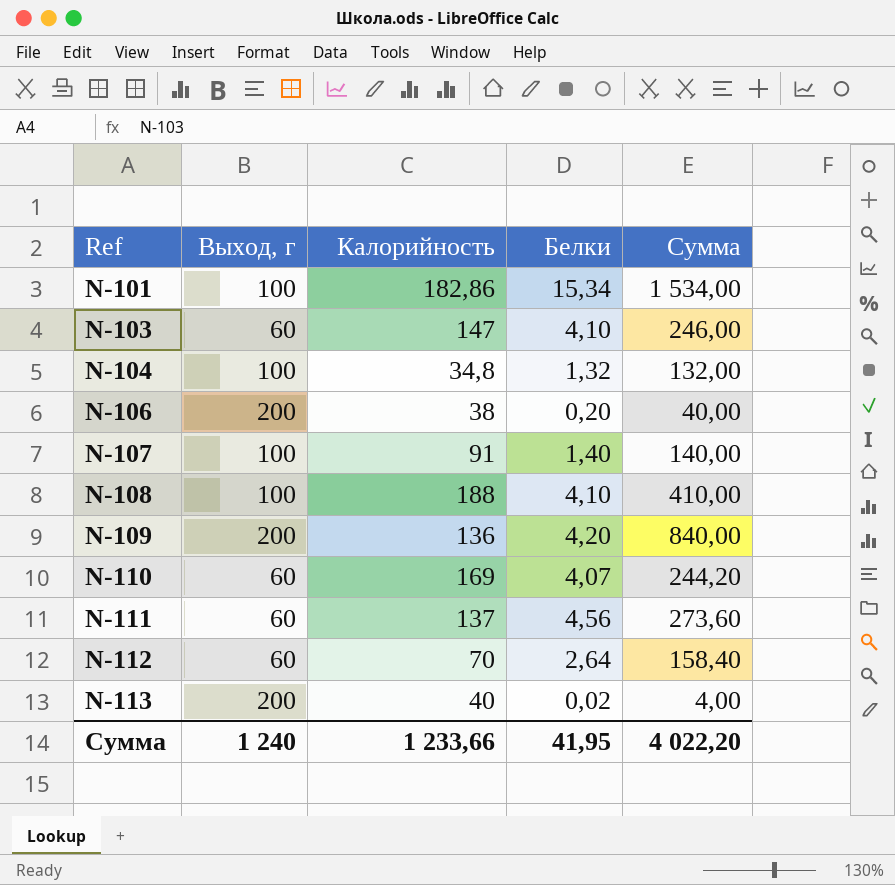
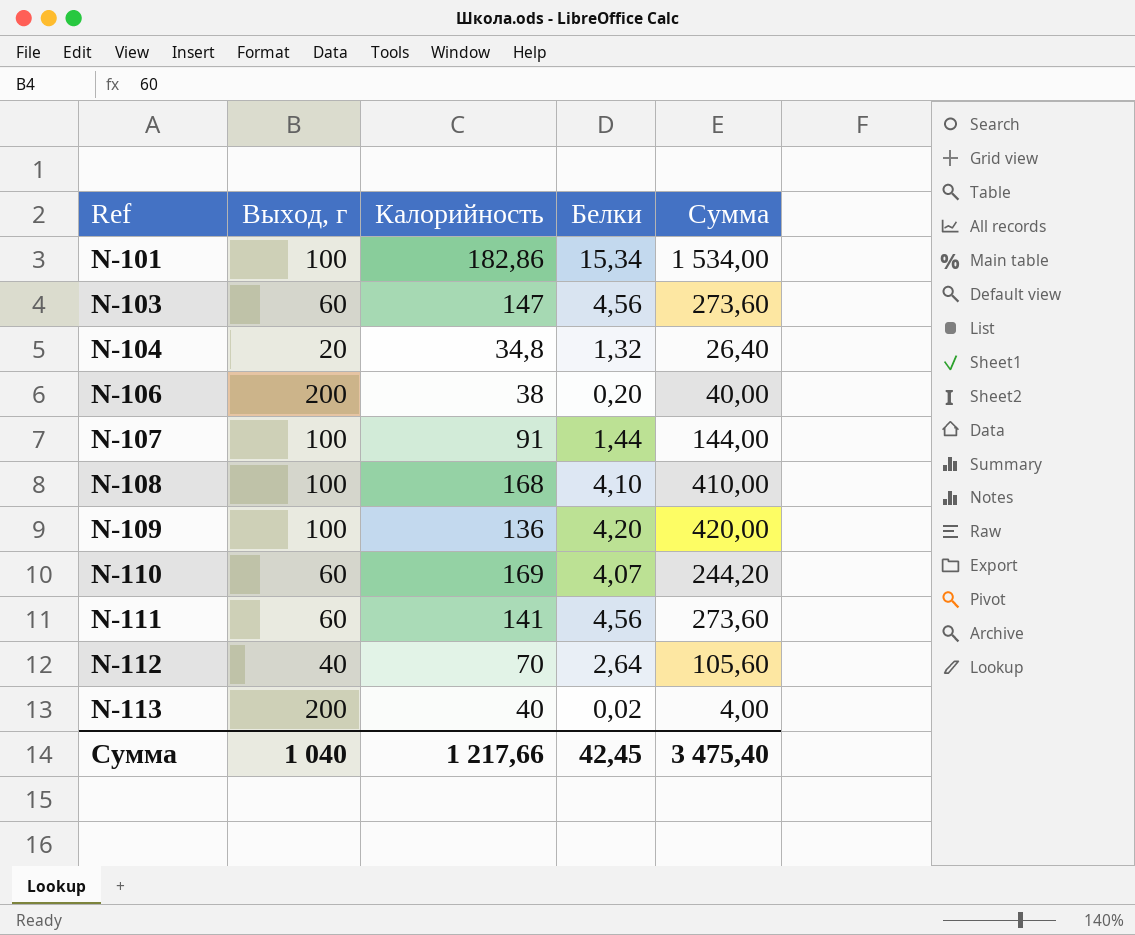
N-103 | Белки: 4,10 -> 4,56
N-103 | Сумма: 246,00 -> 273,60
N-104 | Выход, г: 100 -> 20
N-104 | Сумма: 132,00 -> 26,40
N-107 | Белки: 1,40 -> 1,44
N-107 | Сумма: 140,00 -> 144,00
N-108 | Калорийность: 188 -> 168
N-109 | Выход, г: 200 -> 100
N-109 | Сумма: 840,00 -> 420,00
N-111 | Калорийность: 137 -> 141
N-112 | Выход, г: 60 -> 40
N-112 | Сумма: 158,40 -> 105,60
Сумма | Выход, г: 1 240 -> 1 040
Сумма | Калорийность: 1 233,66 -> 1 217,66
Сумма | Белки: 41,95 -> 42,45
Сумма | Сумма: 4 022,20 -> 3 475,40

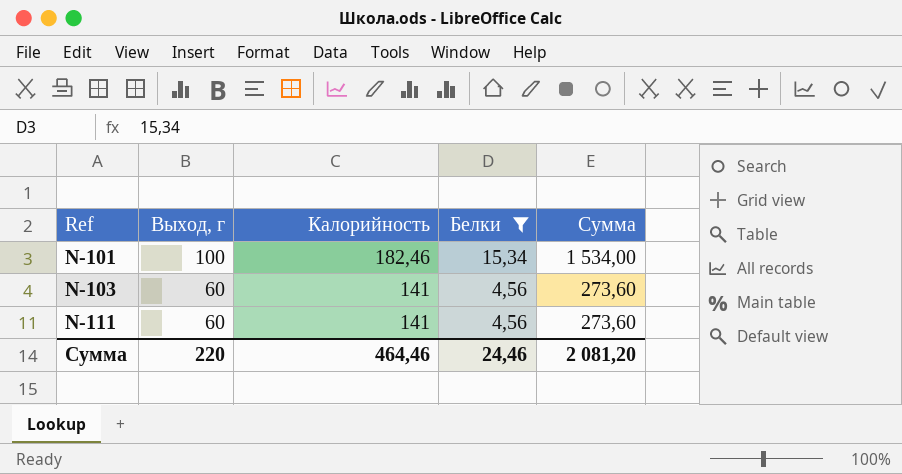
filter: none -> Белки >= 4,56
N-101 | Калорийность: 182,86 -> 182,46
N-103 | Калорийность: 147 -> 141
Сумма | Выход, г: 1 040 -> 220
Сумма | Калорийность: 1 217,66 -> 464,46
Сумма | Белки: 42,45 -> 24,46
Сумма | Сумма: 3 475,40 -> 2 081,20

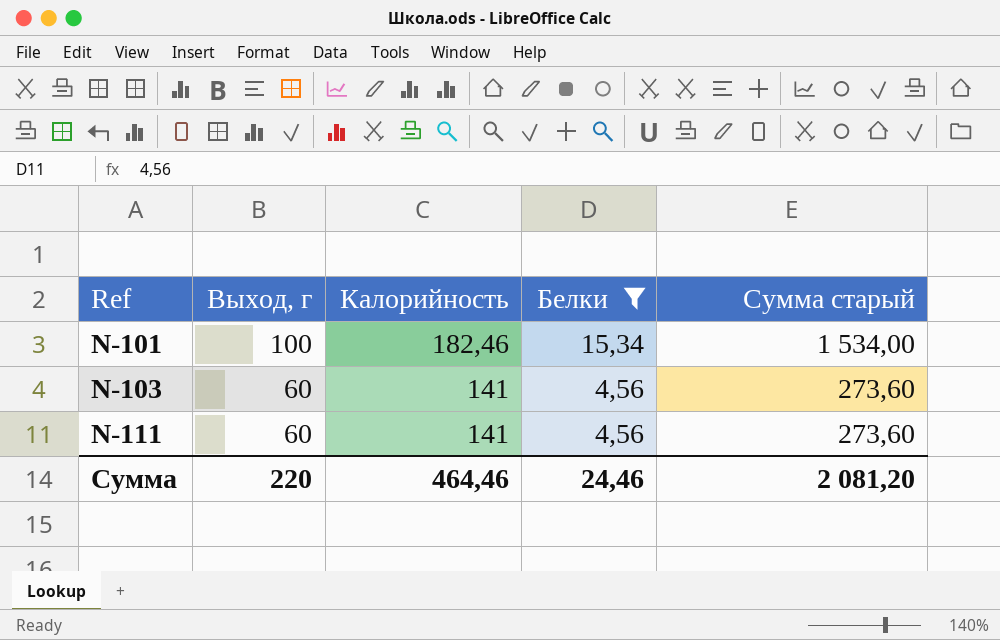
column name: Сумма -> Сумма старый

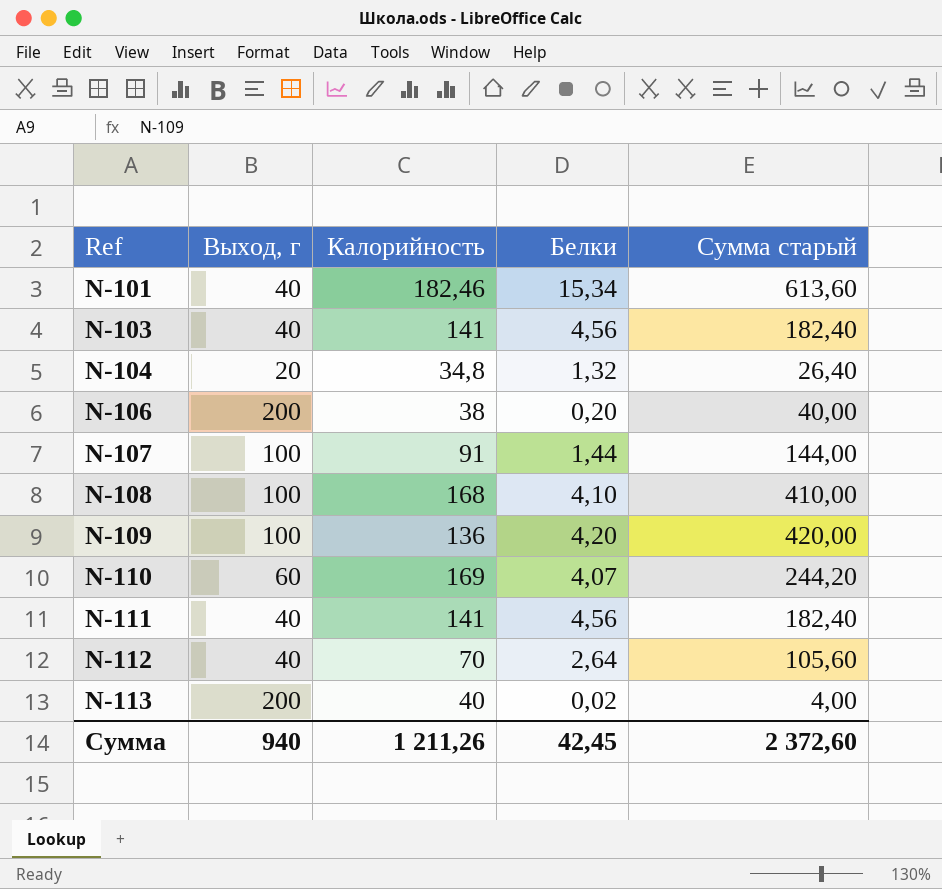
filter: Белки >= 4,56 -> none
N-101 | Выход, г: 100 -> 40
N-101 | Сумма старый: 1 534,00 -> 613,60
N-103 | Выход, г: 60 -> 40
N-103 | Сумма старый: 273,60 -> 182,40
N-111 | Выход, г: 60 -> 40
N-111 | Сумма старый: 273,60 -> 182,40
Сумма | Выход, г: 220 -> 940
Сумма | Калорийность: 464,46 -> 1 211,26
Сумма | Белки: 24,46 -> 42,45
Сумма | Сумма старый: 2 081,20 -> 2 372,60

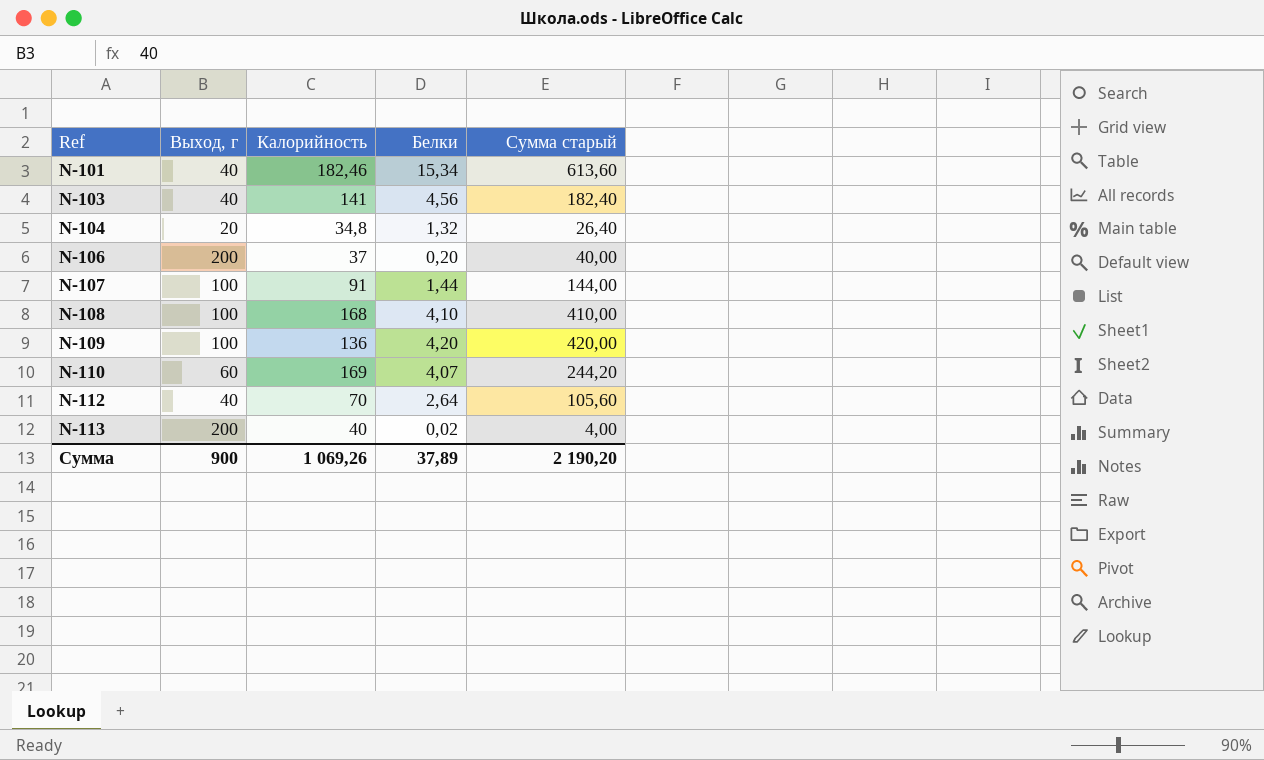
row N-111: 40 | 141 | 4,56 | 182,40 -> none
N-106 | Калорийность: 38 -> 37
Сумма | Выход, г: 940 -> 900
Сумма | Калорийность: 1 211,26 -> 1 069,26
Сумма | Белки: 42,45 -> 37,89
Сумма | Сумма старый: 2 372,60 -> 2 190,20

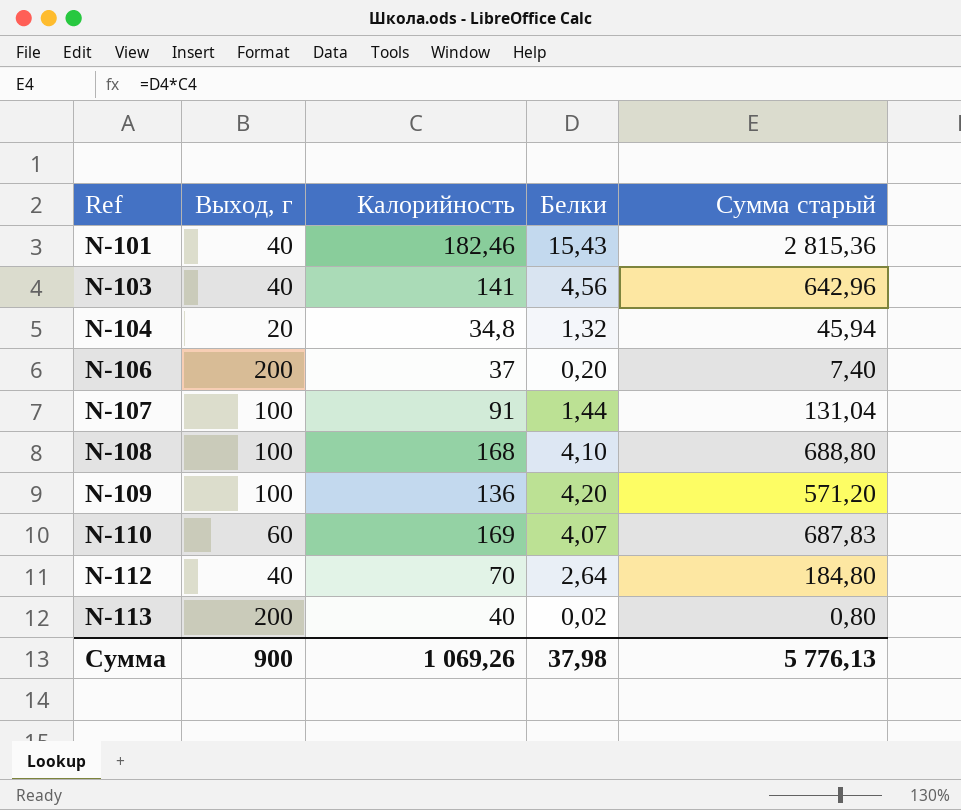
column Сумма старый | formula: [Выход, г] * [Белки] -> [Калорийность] * [Белки]
N-101 | Белки: 15,34 -> 15,43
Сумма | Белки: 37,89 -> 37,98
Сумма | Сумма старый: 2 190,20 -> 5 776,13

